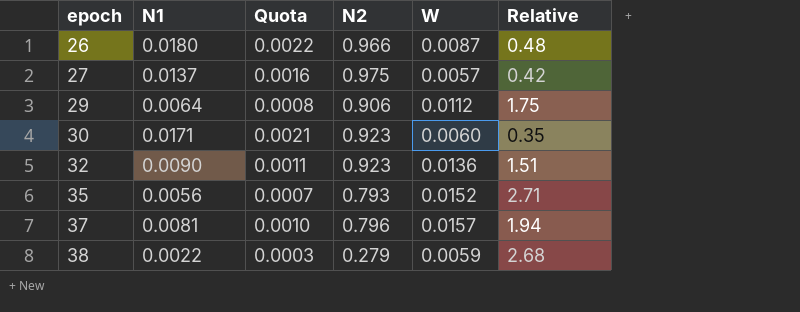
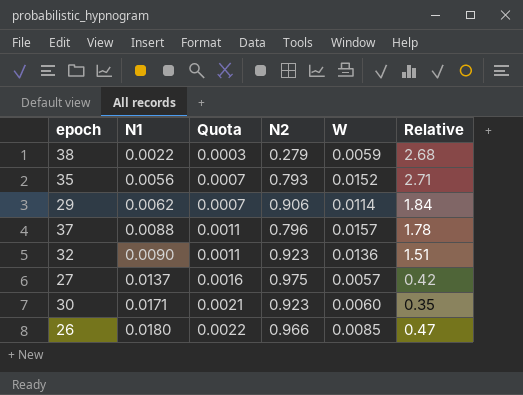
row order: epoch ascending -> N1 ascending
29 | N1: 0.0064 -> 0.0062
29 | Quota: 0.0008 -> 0.0007
29 | W: 0.0112 -> 0.0114
29 | Relative: 1.75 -> 1.84
37 | N1: 0.0081 -> 0.0088
37 | Quota: 0.0010 -> 0.0011
37 | Relative: 1.94 -> 1.78
26 | W: 0.0087 -> 0.0085
26 | Relative: 0.48 -> 0.47

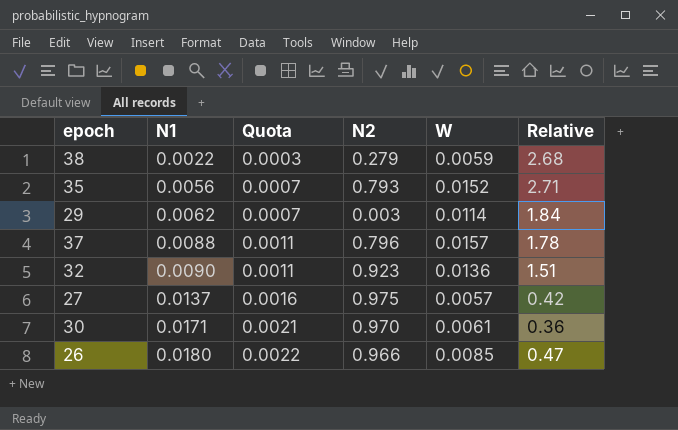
29 | N2: 0.906 -> 0.003
30 | N2: 0.923 -> 0.970
30 | W: 0.0060 -> 0.0061
30 | Relative: 0.35 -> 0.36

